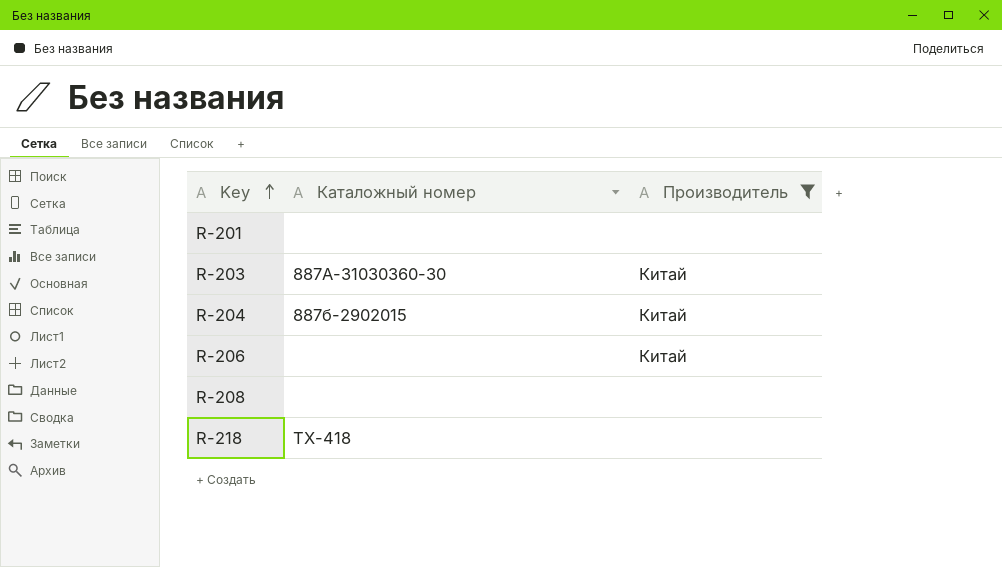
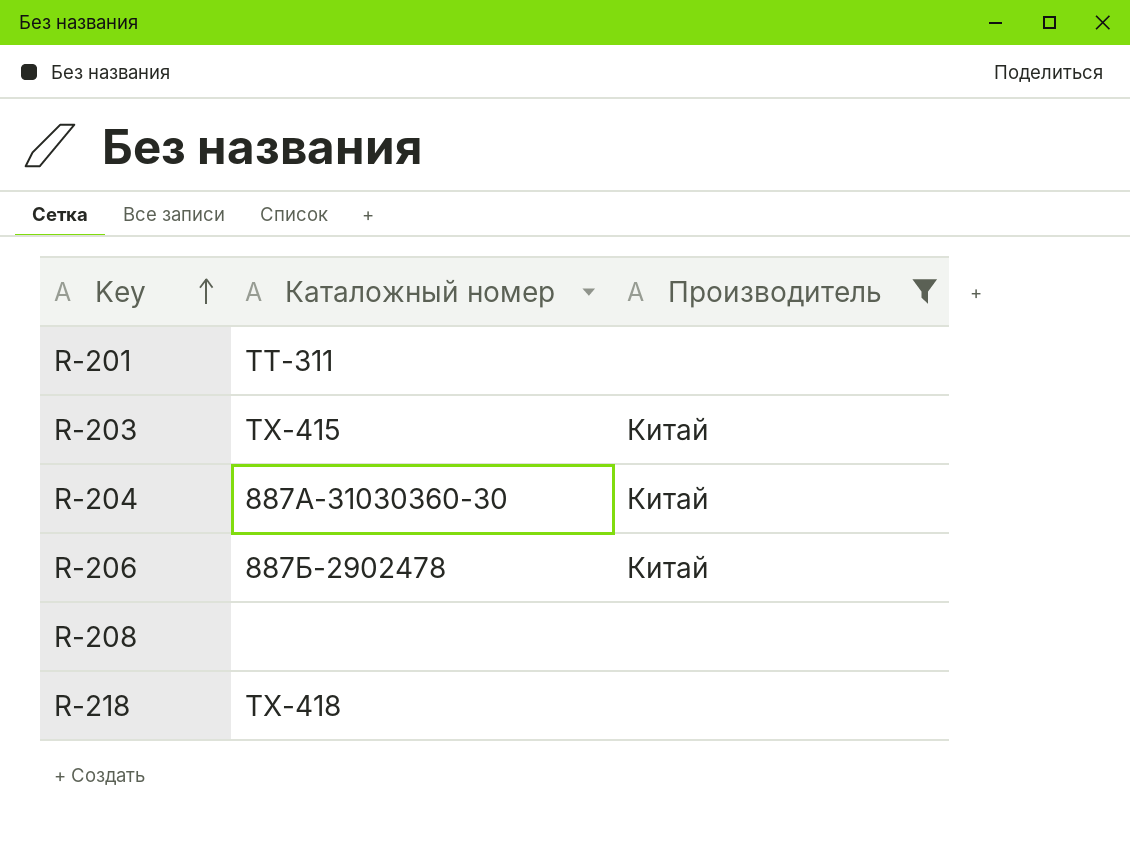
R-201 | Каталожный номер: none -> ТТ-311
R-203 | Каталожный номер: 887А-31030360-30 -> TX-415
R-204 | Каталожный номер: 887б-2902015 -> 887А-31030360-30
R-206 | Каталожный номер: none -> 887Б-2902478

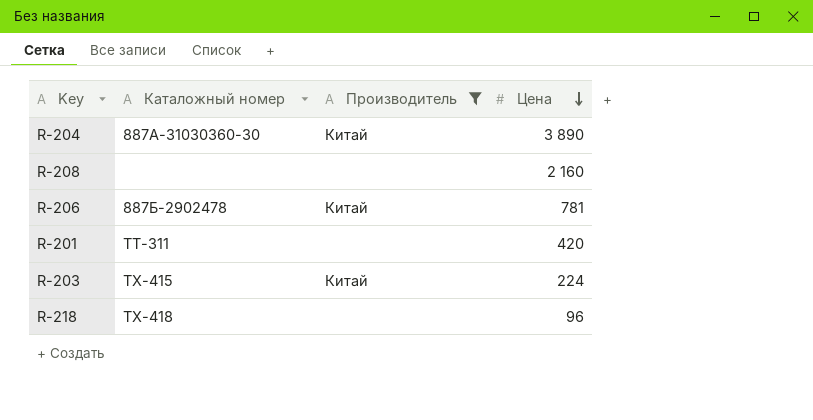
row order: Key ascending -> Цена descending
column Цена | position: none -> 4

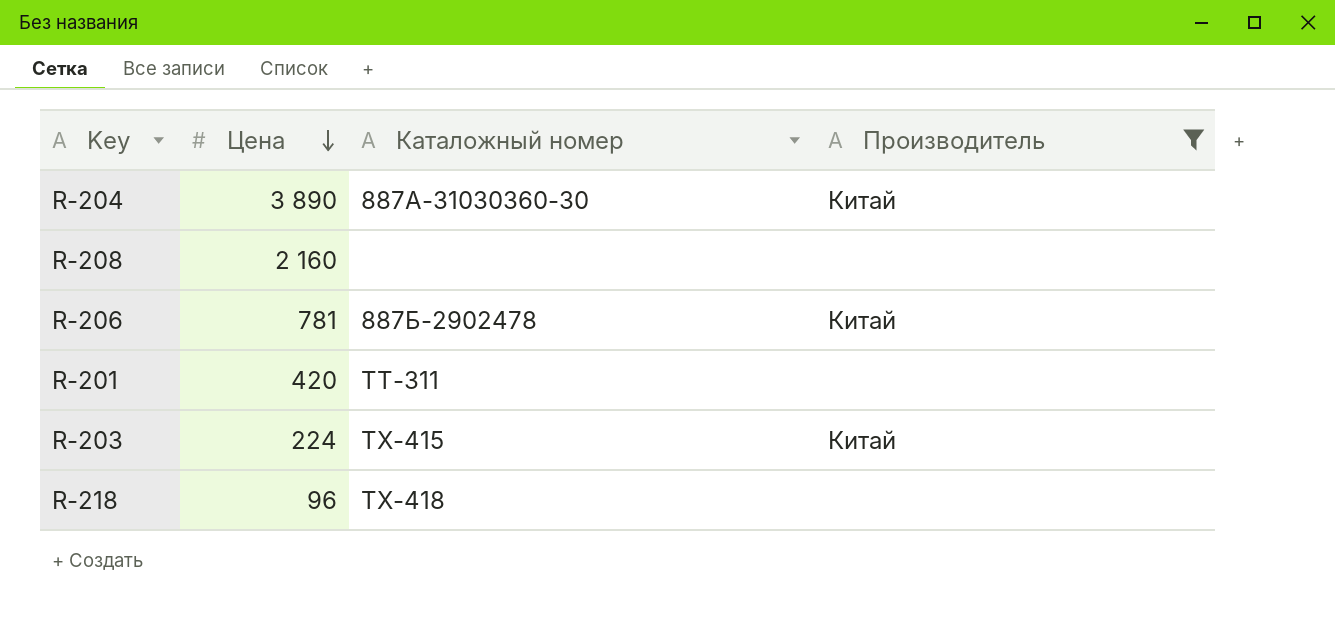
column Цена | position: 4 -> 2

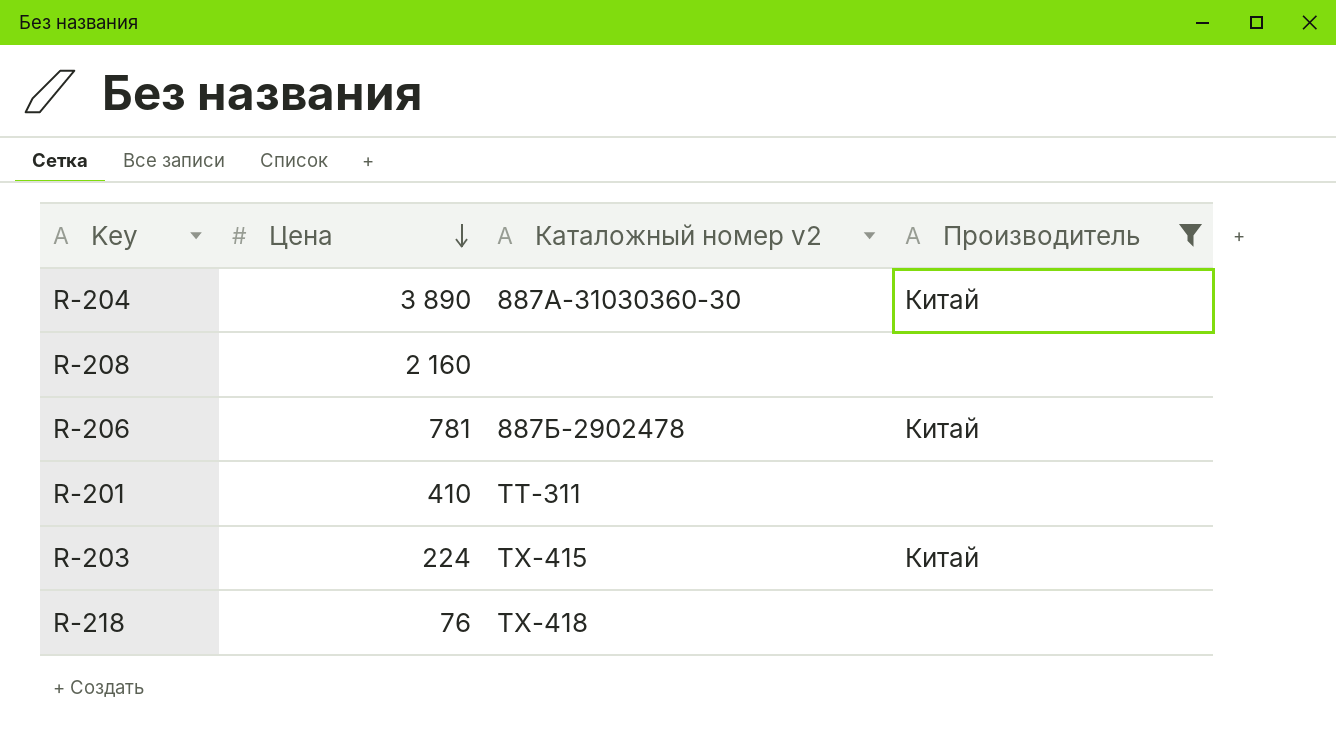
column name: Каталожный номер -> Каталожный номер v2
R-201 | Цена: 420 -> 410
R-218 | Цена: 96 -> 76

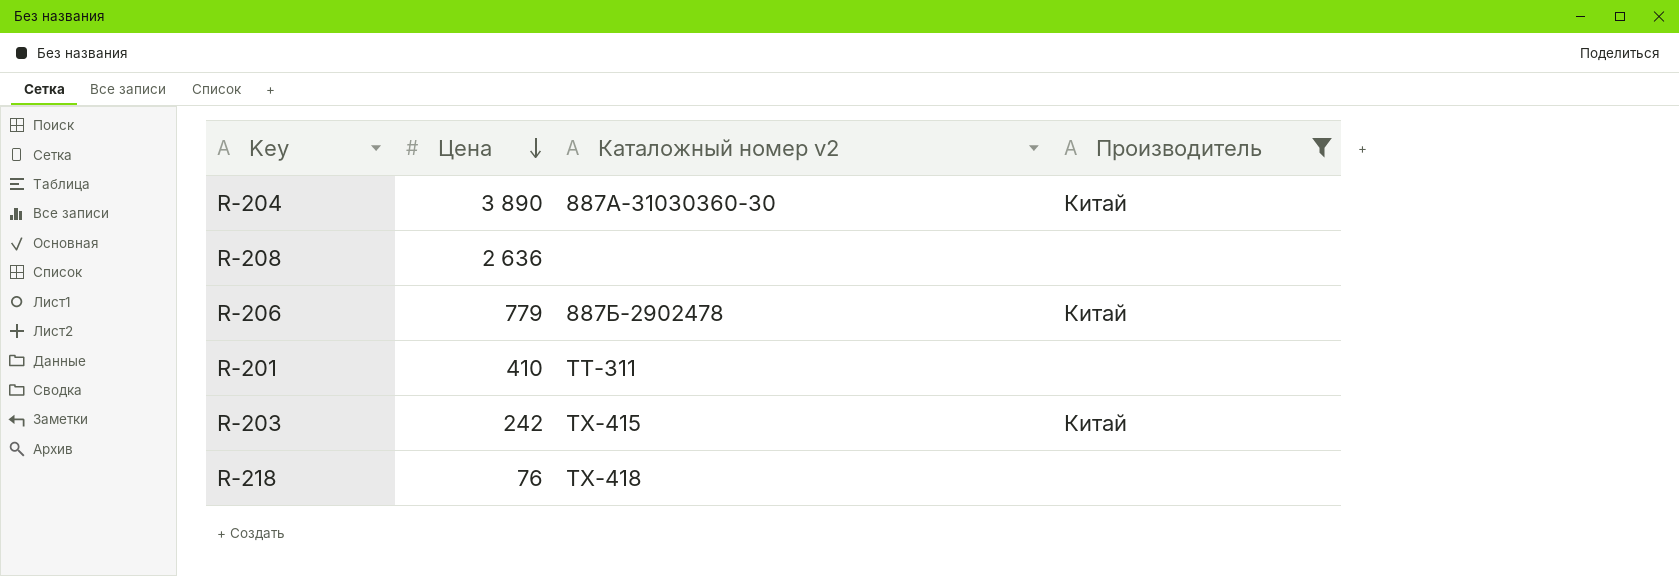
R-208 | Цена: 2 160 -> 2 636
R-206 | Цена: 781 -> 779
R-203 | Цена: 224 -> 242

